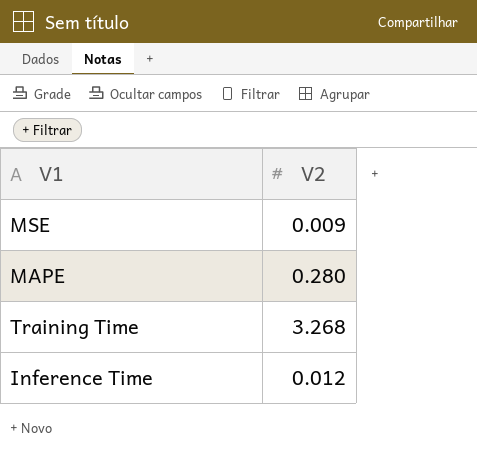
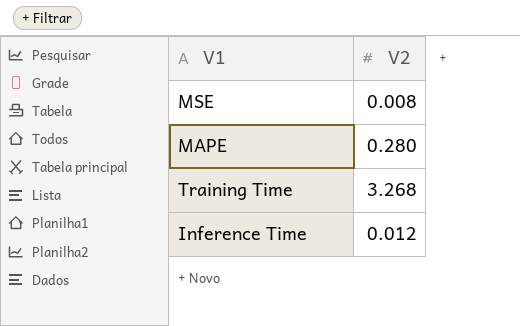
MSE | V2: 0.009 -> 0.008

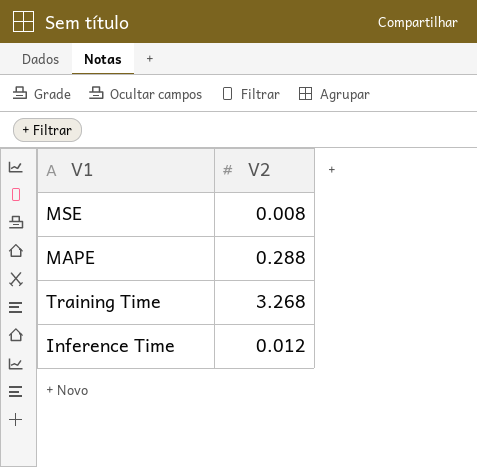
MAPE | V2: 0.280 -> 0.288

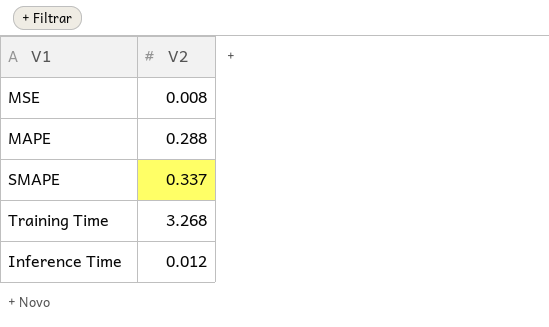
row SMAPE: none -> 0.337

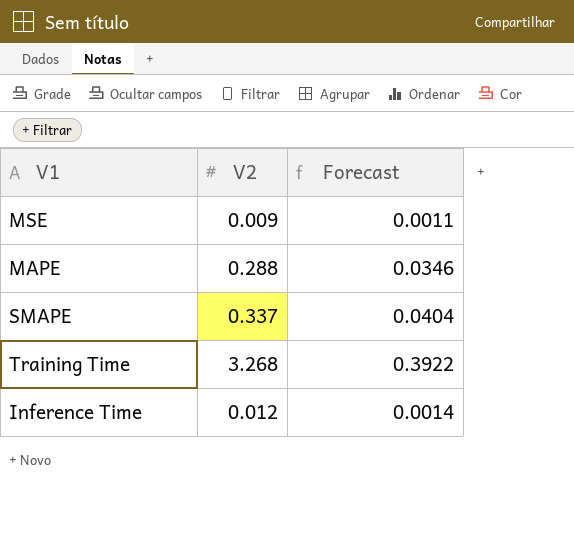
column Forecast | formula: none -> [V2] * 0.12
MSE | V2: 0.008 -> 0.009

